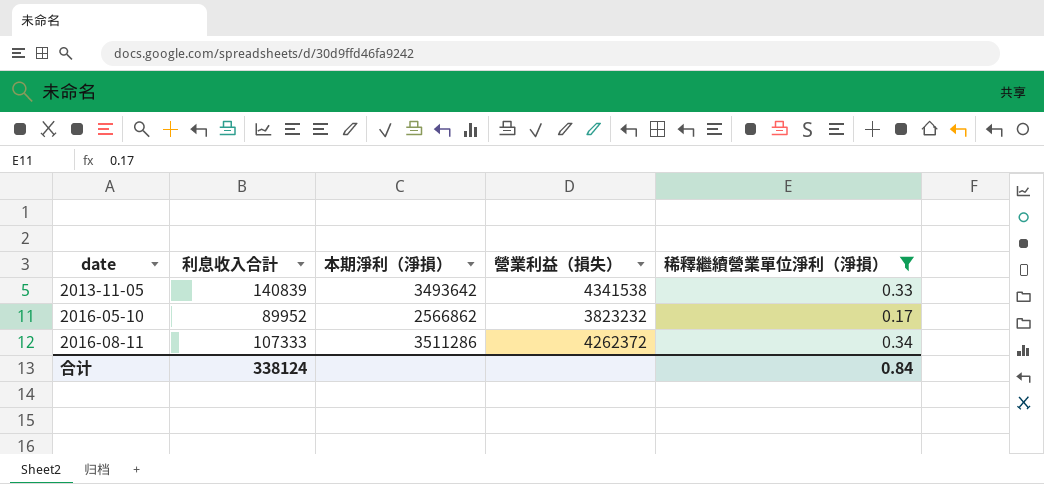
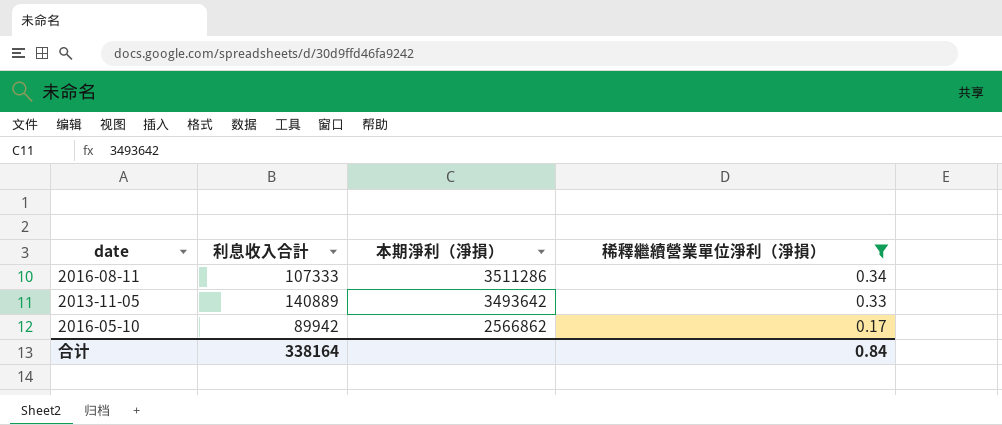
row order: date ascending -> 本期淨利（淨損） descending
column 營業利益（損失） | position: 4 -> none
2013-11-05 | 利息收入合計: 140839 -> 140889
2016-05-10 | 利息收入合計: 89952 -> 89942
合计 | 利息收入合計: 338124 -> 338164

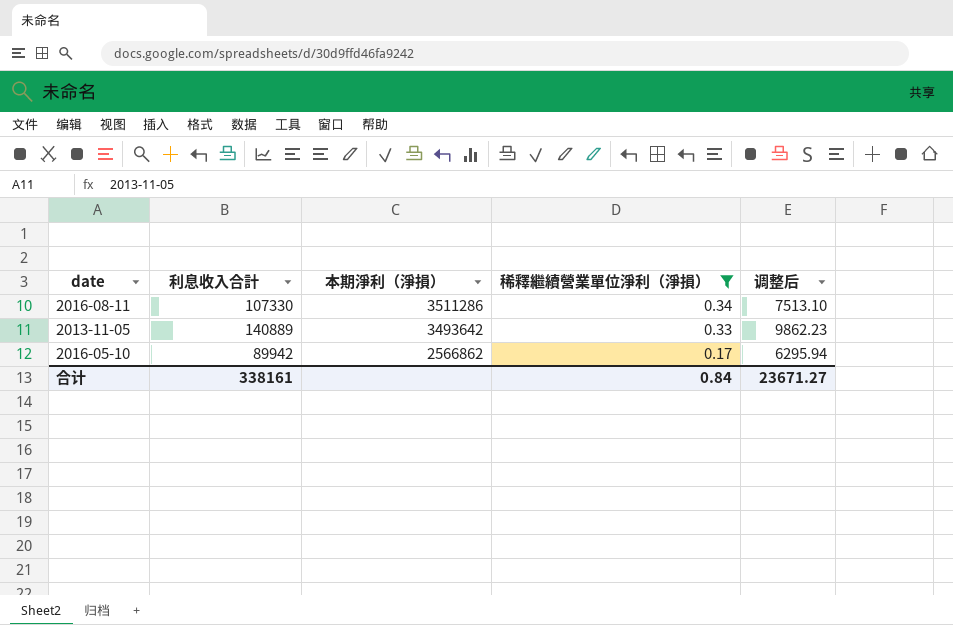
column 调整后 | formula: none -> [利息收入合計] * 0.07
2016-08-11 | 利息收入合計: 107333 -> 107330
合计 | 利息收入合計: 338164 -> 338161

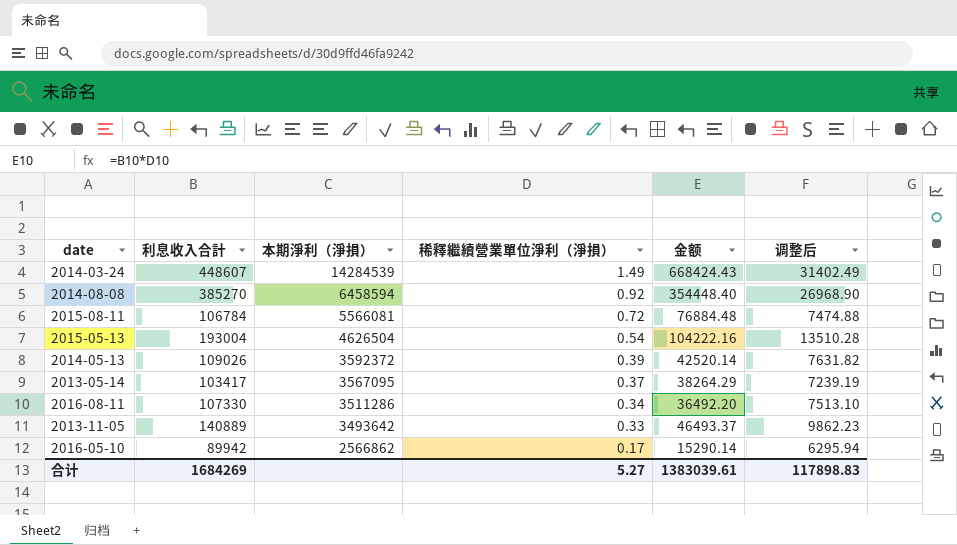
filter: 稀釋繼續營業單位淨利（淨損） <= 0.34 -> none
column 金额 | formula: none -> [利息收入合計] * [稀釋繼續營業單位淨利（淨損）]
合计 | 利息收入合計: 338161 -> 1684269
合计 | 稀釋繼續營業單位淨利（淨損）: 0.84 -> 5.27
合计 | 调整后: 23671.27 -> 117898.83

